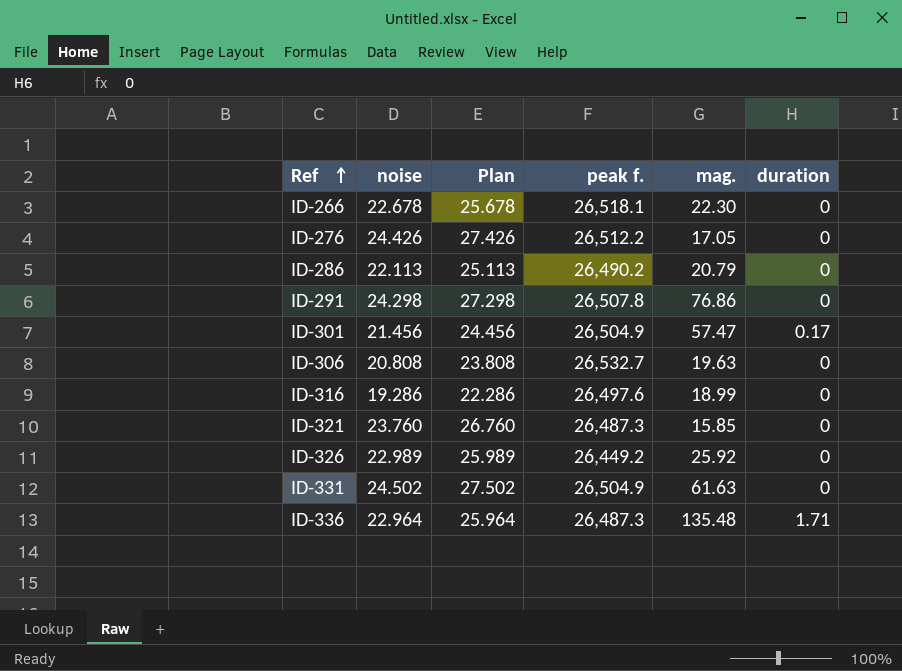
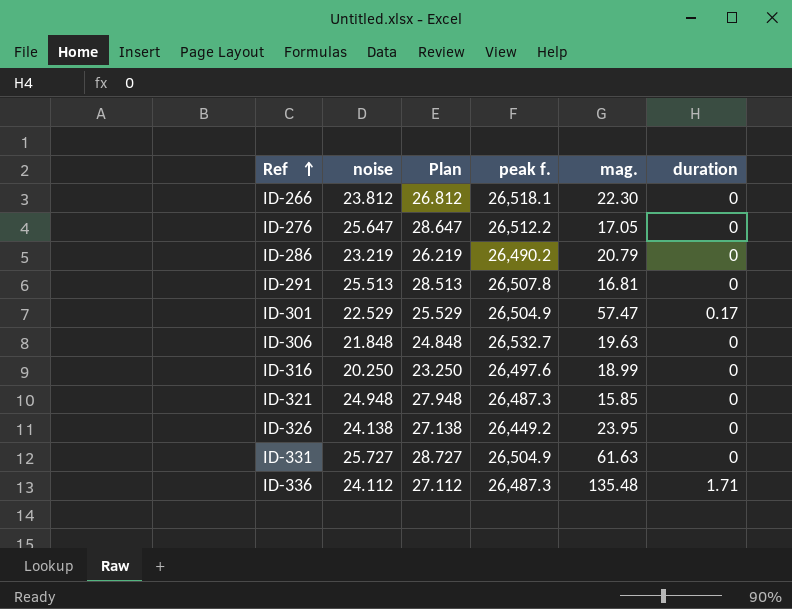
ID-266 | noise: 22.678 -> 23.812
ID-266 | Plan: 25.678 -> 26.812
ID-276 | noise: 24.426 -> 25.647
ID-276 | Plan: 27.426 -> 28.647
ID-286 | noise: 22.113 -> 23.219
ID-286 | Plan: 25.113 -> 26.219
ID-291 | noise: 24.298 -> 25.513
ID-291 | Plan: 27.298 -> 28.513
ID-291 | mag.: 76.86 -> 16.81
ID-301 | noise: 21.456 -> 22.529
ID-301 | Plan: 24.456 -> 25.529
ID-306 | noise: 20.808 -> 21.848
ID-306 | Plan: 23.808 -> 24.848
ID-316 | noise: 19.286 -> 20.250
ID-316 | Plan: 22.286 -> 23.250
ID-321 | noise: 23.760 -> 24.948
ID-321 | Plan: 26.760 -> 27.948
ID-326 | noise: 22.989 -> 24.138
ID-326 | Plan: 25.989 -> 27.138
ID-326 | mag.: 25.92 -> 23.95
ID-331 | noise: 24.502 -> 25.727
ID-331 | Plan: 27.502 -> 28.727
ID-336 | noise: 22.964 -> 24.112
ID-336 | Plan: 25.964 -> 27.112

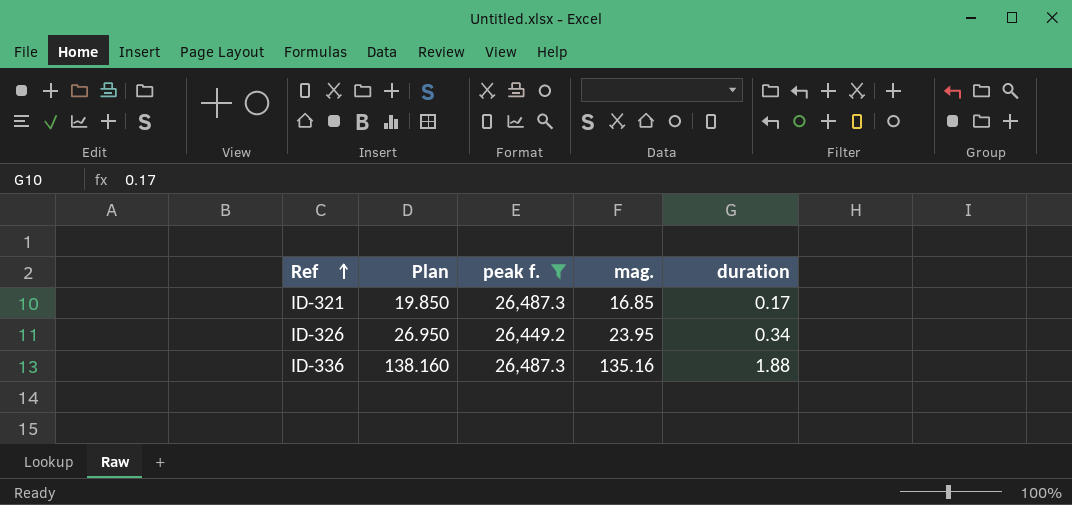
filter: none -> peak f. <= 26,487.3
column noise | position: 2 -> none
column Plan | formula: [noise] + 3 -> [mag.] + 3
ID-321 | mag.: 15.85 -> 16.85
ID-321 | duration: 0 -> 0.17
ID-326 | duration: 0 -> 0.34
ID-336 | mag.: 135.48 -> 135.16
ID-336 | duration: 1.71 -> 1.88

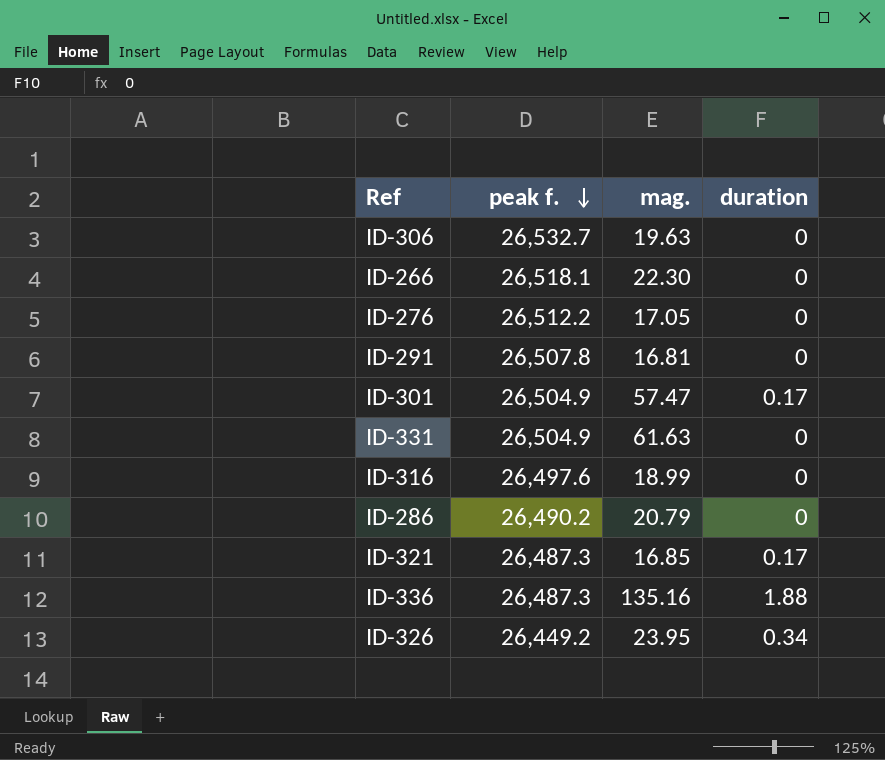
filter: peak f. <= 26,487.3 -> none
row order: Ref ascending -> peak f. descending
column Plan | formula: [mag.] + 3 -> none

